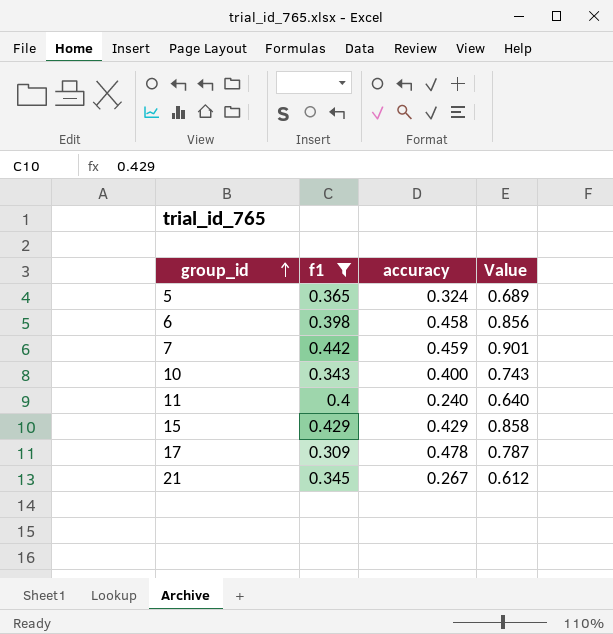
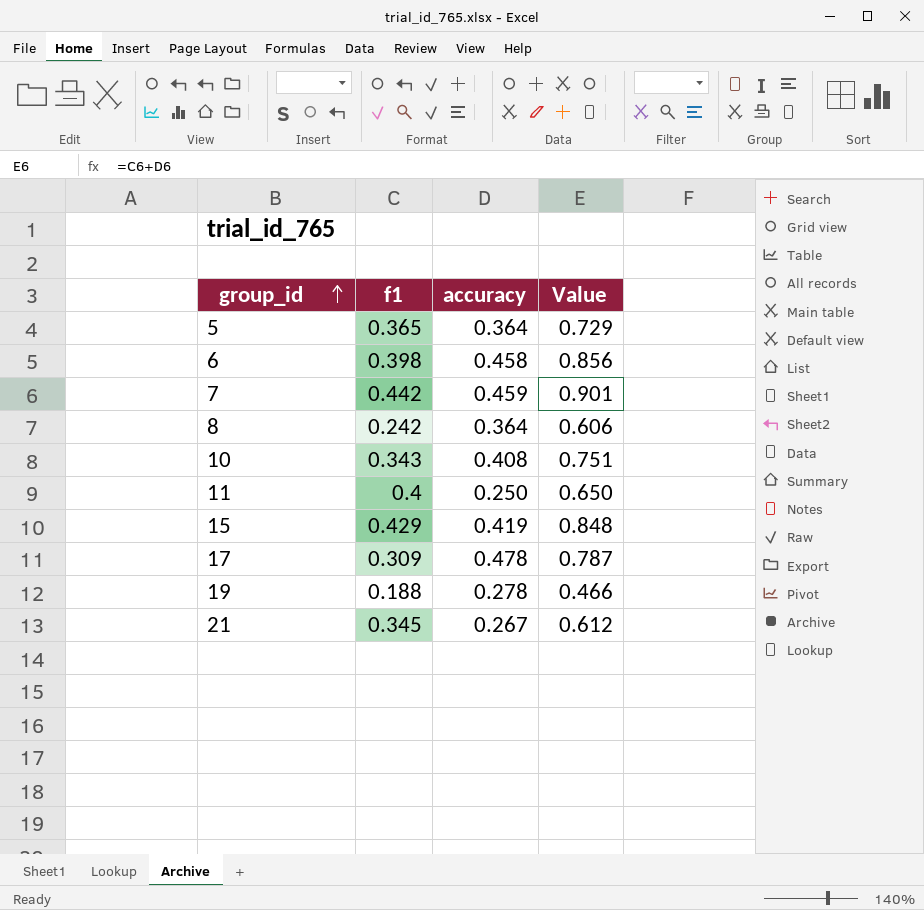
filter: f1 >= 0.309 -> none
5 | accuracy: 0.324 -> 0.364
5 | Value: 0.689 -> 0.729
10 | accuracy: 0.400 -> 0.408
10 | Value: 0.743 -> 0.751
11 | accuracy: 0.240 -> 0.250
11 | Value: 0.640 -> 0.650
15 | accuracy: 0.429 -> 0.419
15 | Value: 0.858 -> 0.848

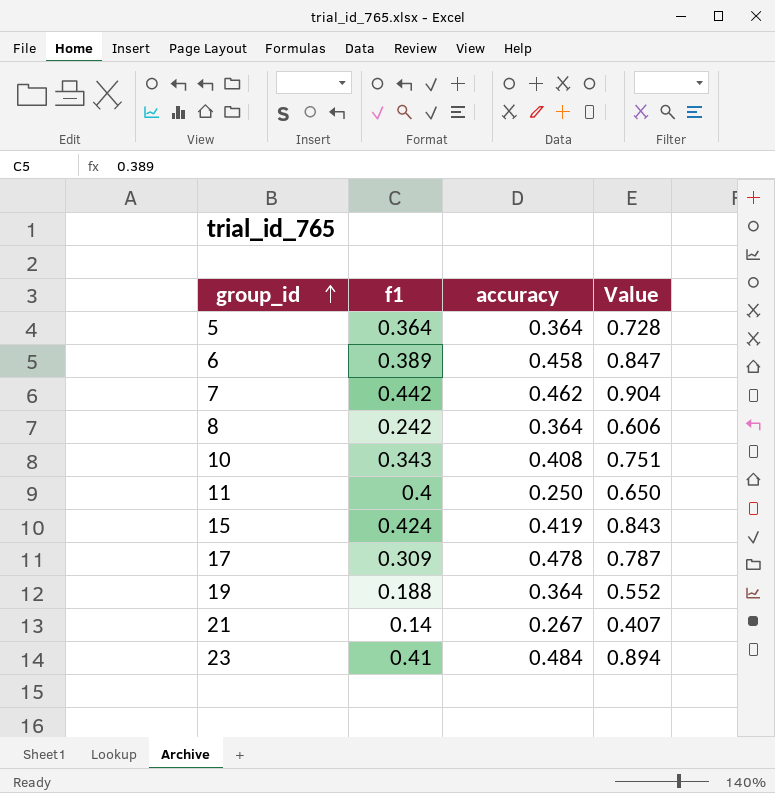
5 | f1: 0.365 -> 0.364
5 | Value: 0.729 -> 0.728
6 | f1: 0.398 -> 0.389
6 | Value: 0.856 -> 0.847
7 | accuracy: 0.459 -> 0.462
7 | Value: 0.901 -> 0.904
15 | f1: 0.429 -> 0.424
15 | Value: 0.848 -> 0.843
19 | accuracy: 0.278 -> 0.364
19 | Value: 0.466 -> 0.552
21 | f1: 0.345 -> 0.14
21 | Value: 0.612 -> 0.407
row 23: none -> 0.41 | 0.484 | 0.894

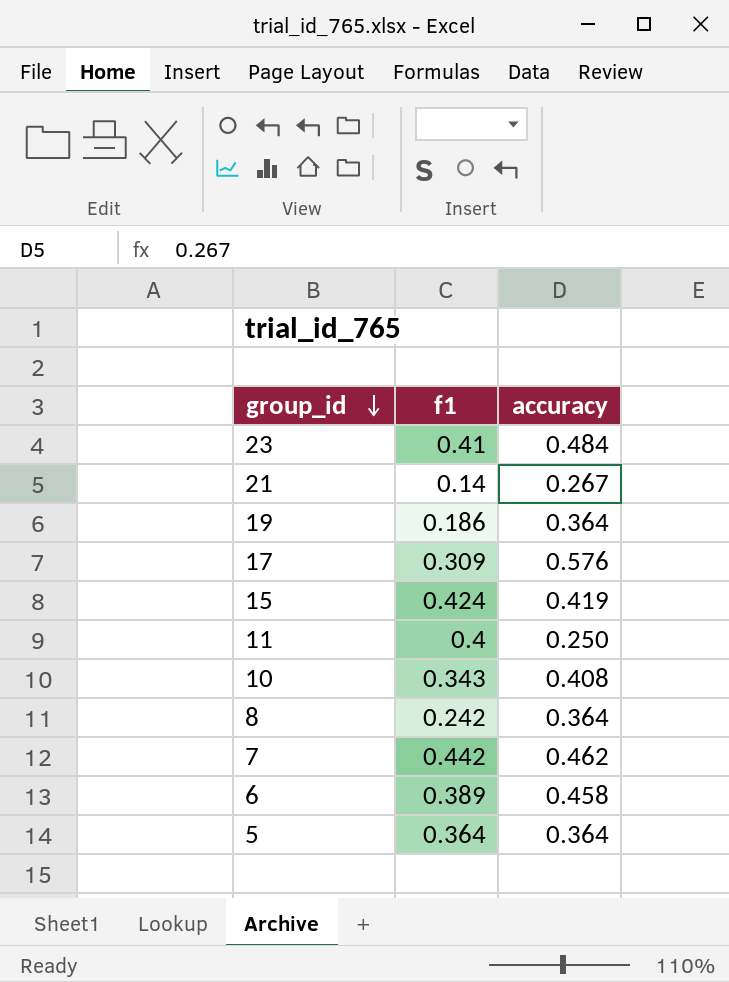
row order: group_id ascending -> group_id descending
column Value | formula: [f1] + [accuracy] -> none
19 | f1: 0.188 -> 0.186
17 | accuracy: 0.478 -> 0.576

